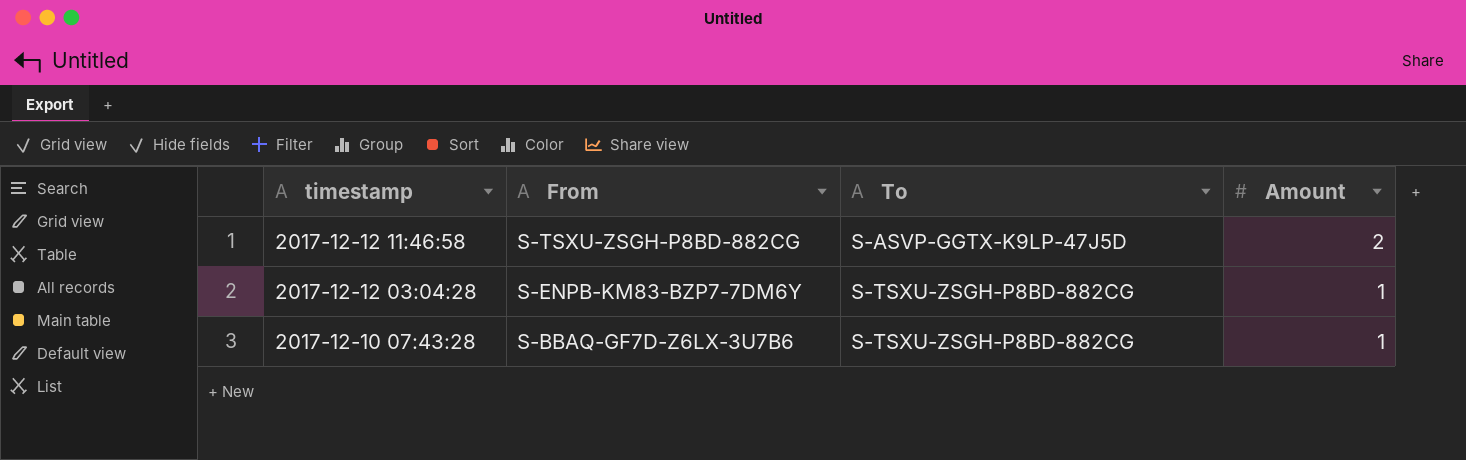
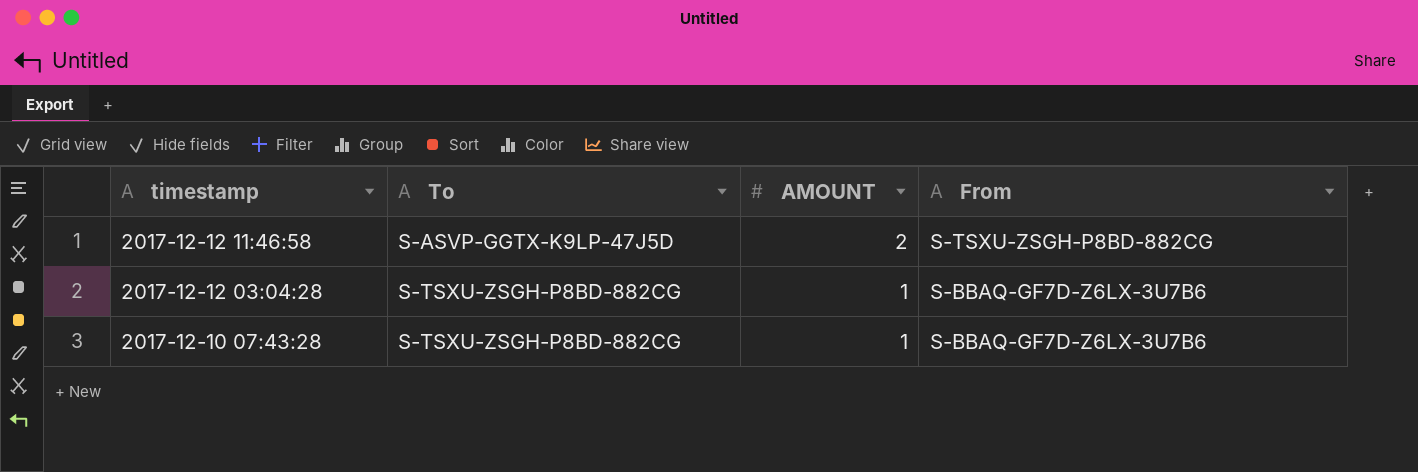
column name: Amount -> AMOUNT
column From | position: 2 -> 4
2017-12-12 03:04:28 | From: S-ENPB-KM83-BZP7-7DM6Y -> S-BBAQ-GF7D-Z6LX-3U7B6

